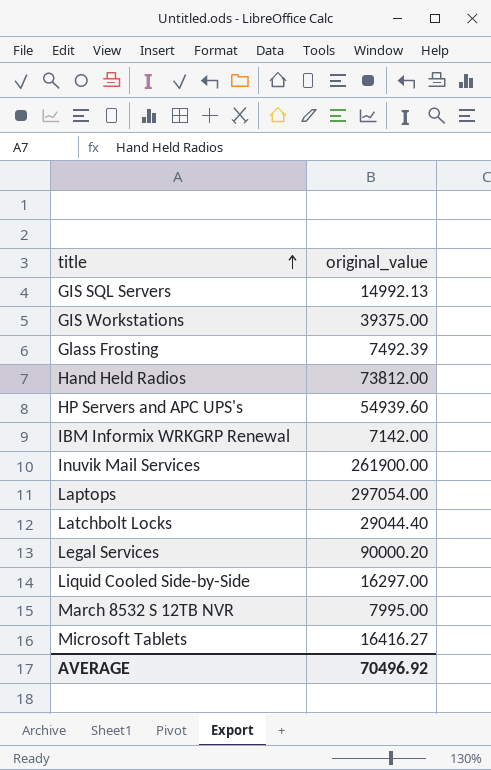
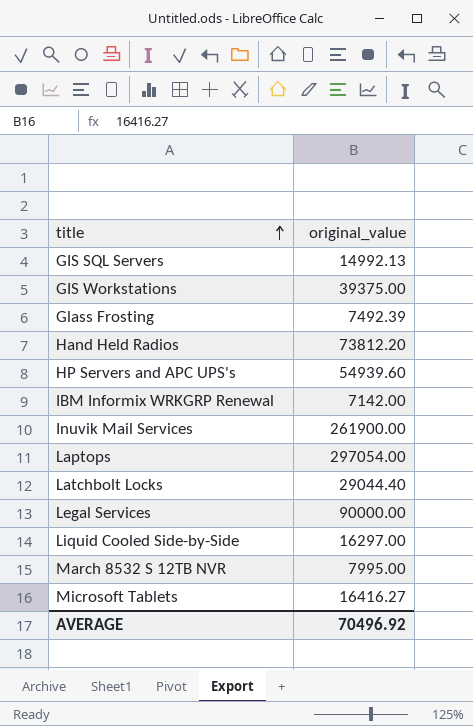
Hand Held Radios | original_value: 73812.00 -> 73812.20
Legal Services | original_value: 90000.20 -> 90000.00

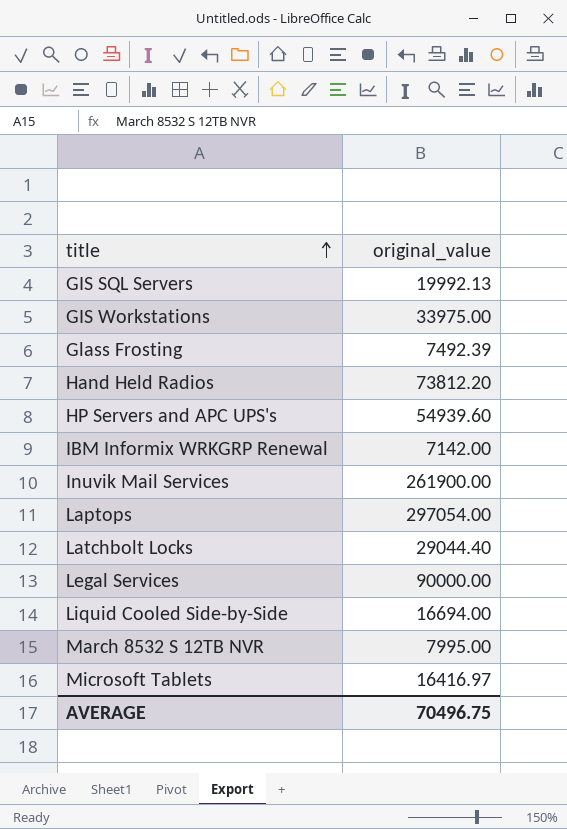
GIS SQL Servers | original_value: 14992.13 -> 19992.13
GIS Workstations | original_value: 39375.00 -> 33975.00
Liquid Cooled Side-by-Side | original_value: 16297.00 -> 16694.00
Microsoft Tablets | original_value: 16416.27 -> 16416.97
AVERAGE | original_value: 70496.92 -> 70496.75

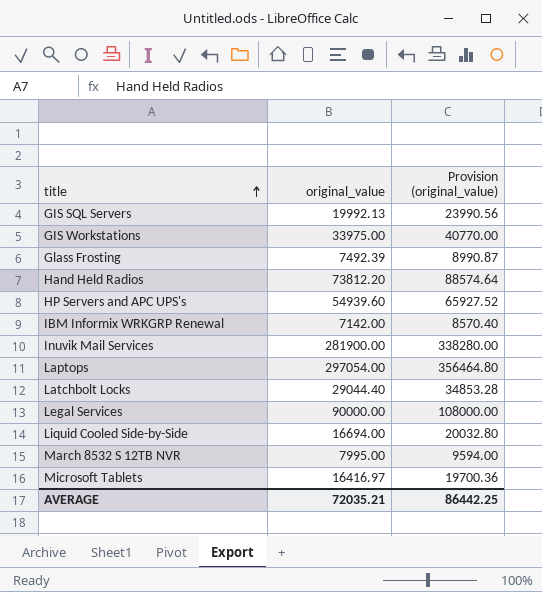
column Provision (original_value) | formula: none -> [original_value] * 1.2
Inuvik Mail Services | original_value: 261900.00 -> 281900.00
AVERAGE | original_value: 70496.75 -> 72035.21

